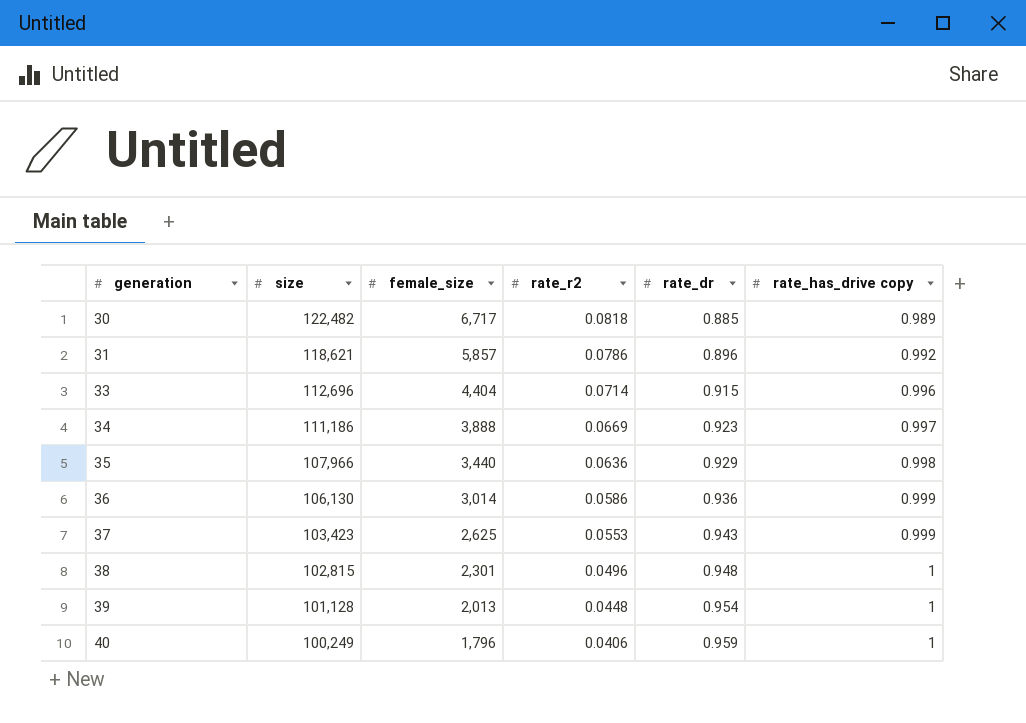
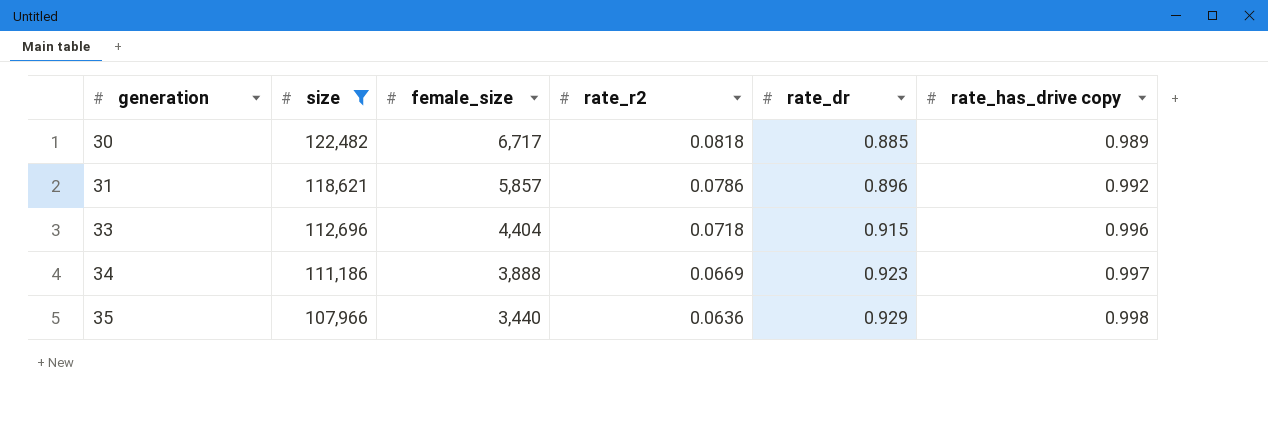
filter: none -> size >= 107,966
33 | rate_r2: 0.0714 -> 0.0718

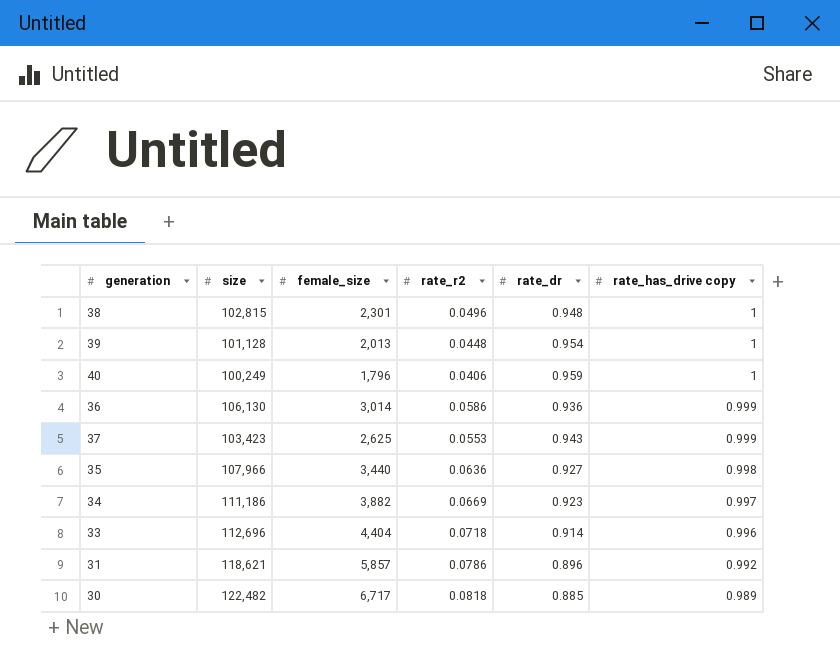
filter: size >= 107,966 -> none
row order: generation ascending -> rate_has_drive copy descending
35 | rate_dr: 0.929 -> 0.927
34 | female_size: 3,888 -> 3,882
33 | rate_dr: 0.915 -> 0.914

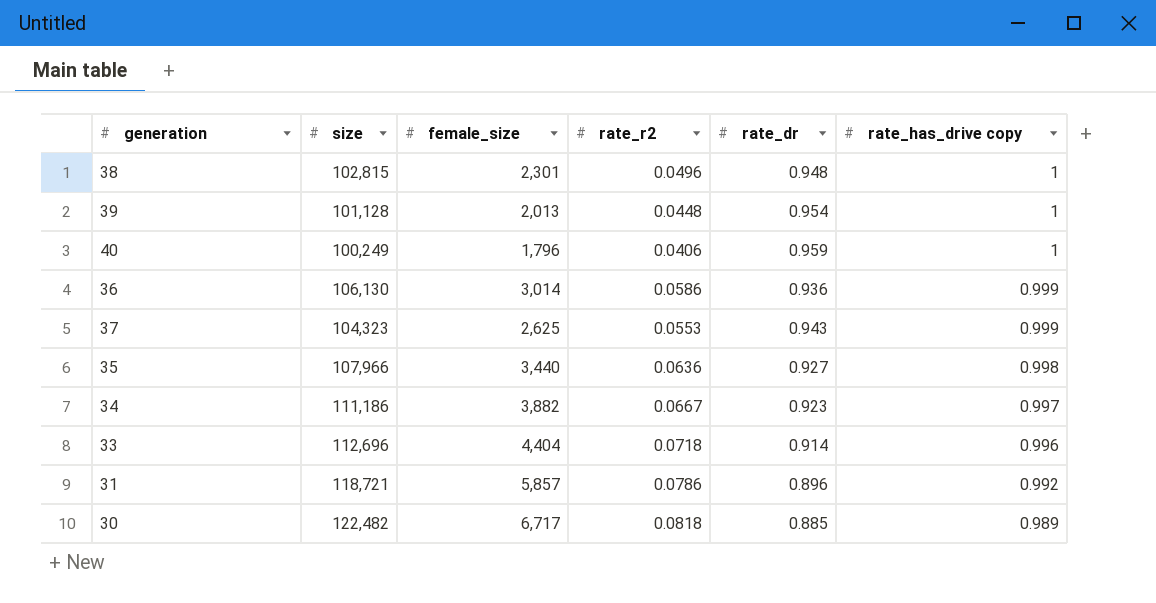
37 | size: 103,423 -> 104,323
34 | rate_r2: 0.0669 -> 0.0667
31 | size: 118,621 -> 118,721

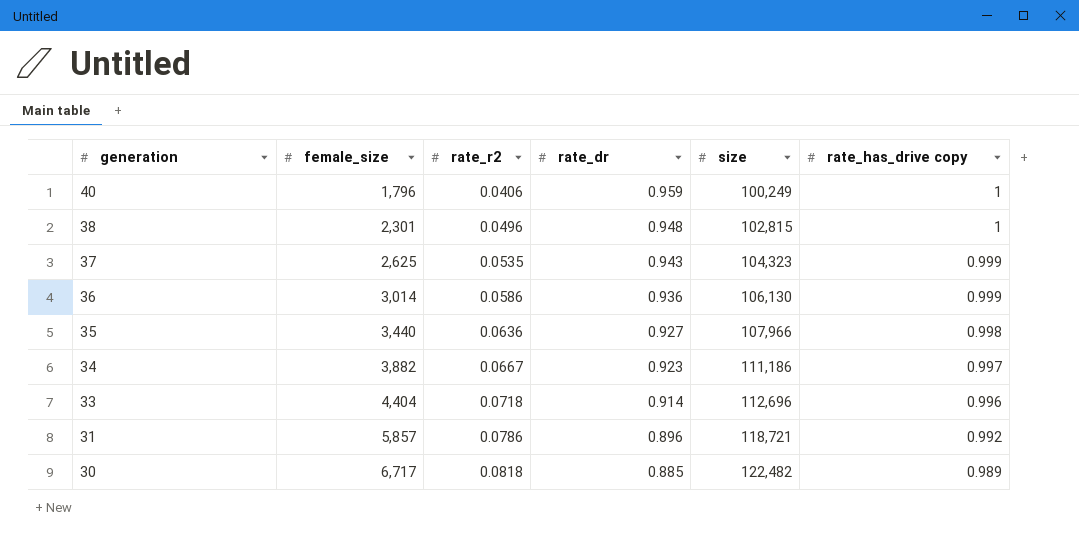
row order: rate_has_drive copy descending -> generation descending
column size | position: 2 -> 5
row 39: 101,128 | 2,013 | 0.0448 | 0.954 | 1 -> none
37 | rate_r2: 0.0553 -> 0.0535

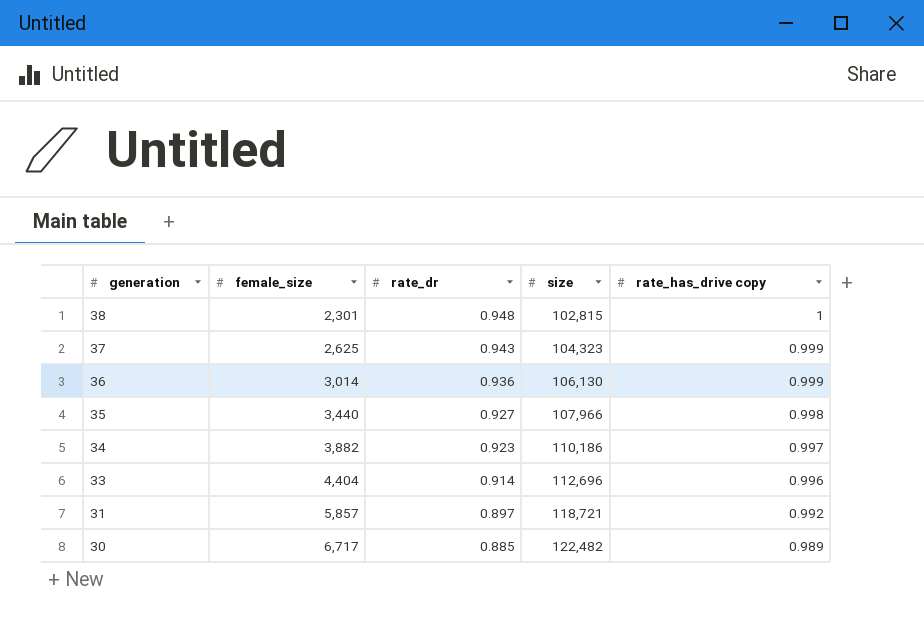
column rate_r2 | position: 3 -> none
row 40: 1,796 | 0.0406 | 0.959 | 100,249 | 1 -> none
34 | size: 111,186 -> 110,186
31 | rate_dr: 0.896 -> 0.897

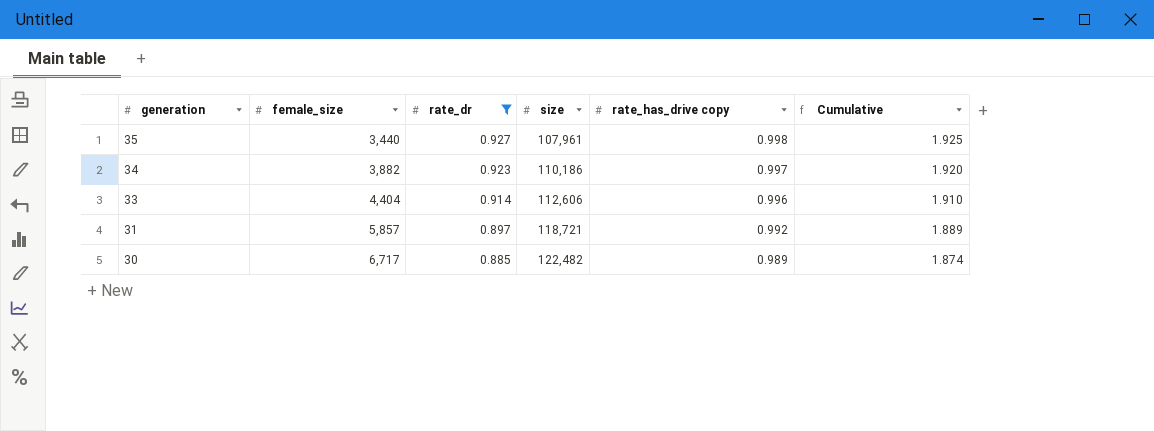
filter: none -> rate_dr <= 0.927
column Cumulative | formula: none -> [rate_dr] + [rate_has_drive copy]
35 | size: 107,966 -> 107,961
33 | size: 112,696 -> 112,606

